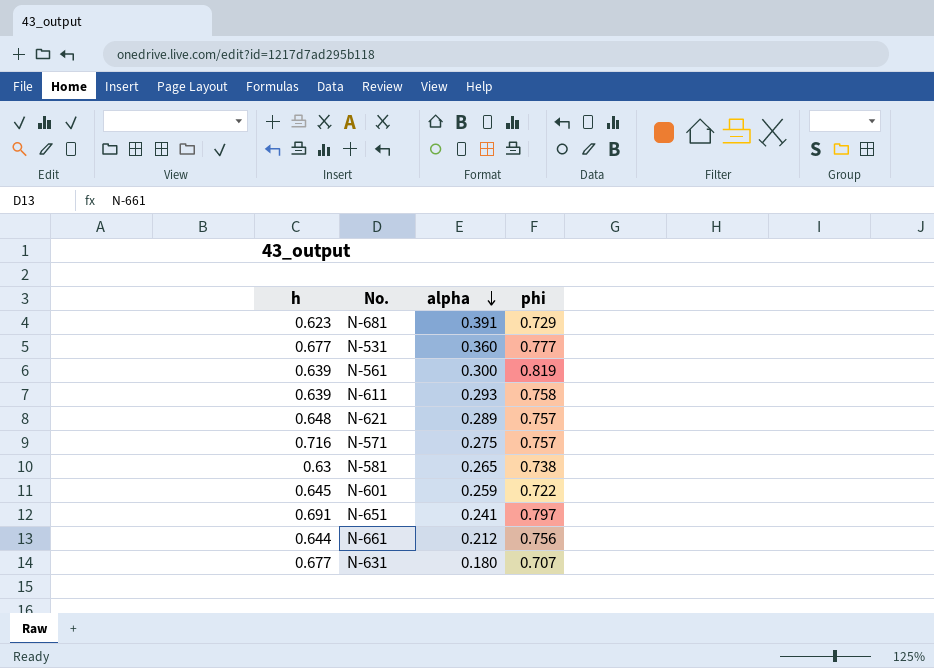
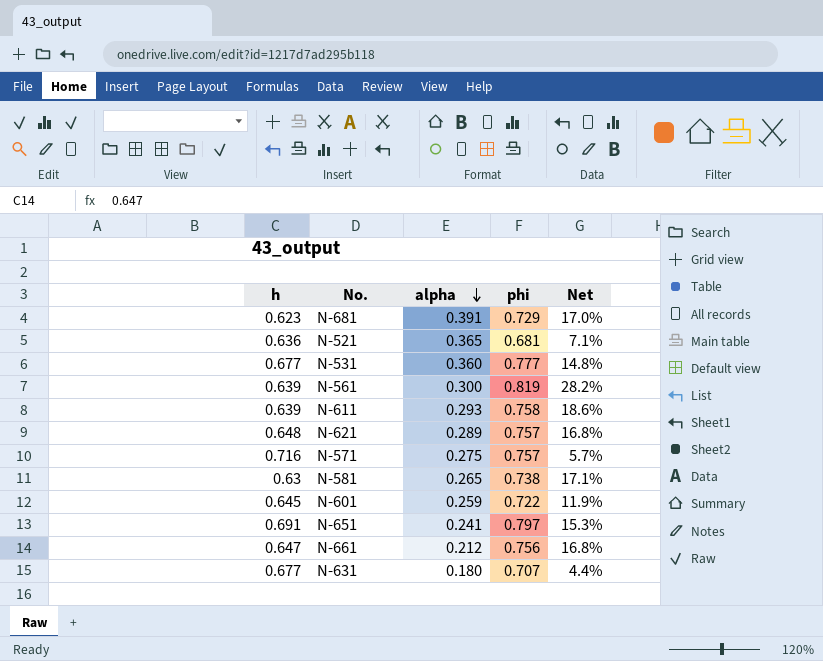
column Net | formula: none -> ([phi] - [h]) / [h]
row N-521: none -> 0.636 | 0.365 | 0.681 | 7.1%
N-661 | h: 0.644 -> 0.647

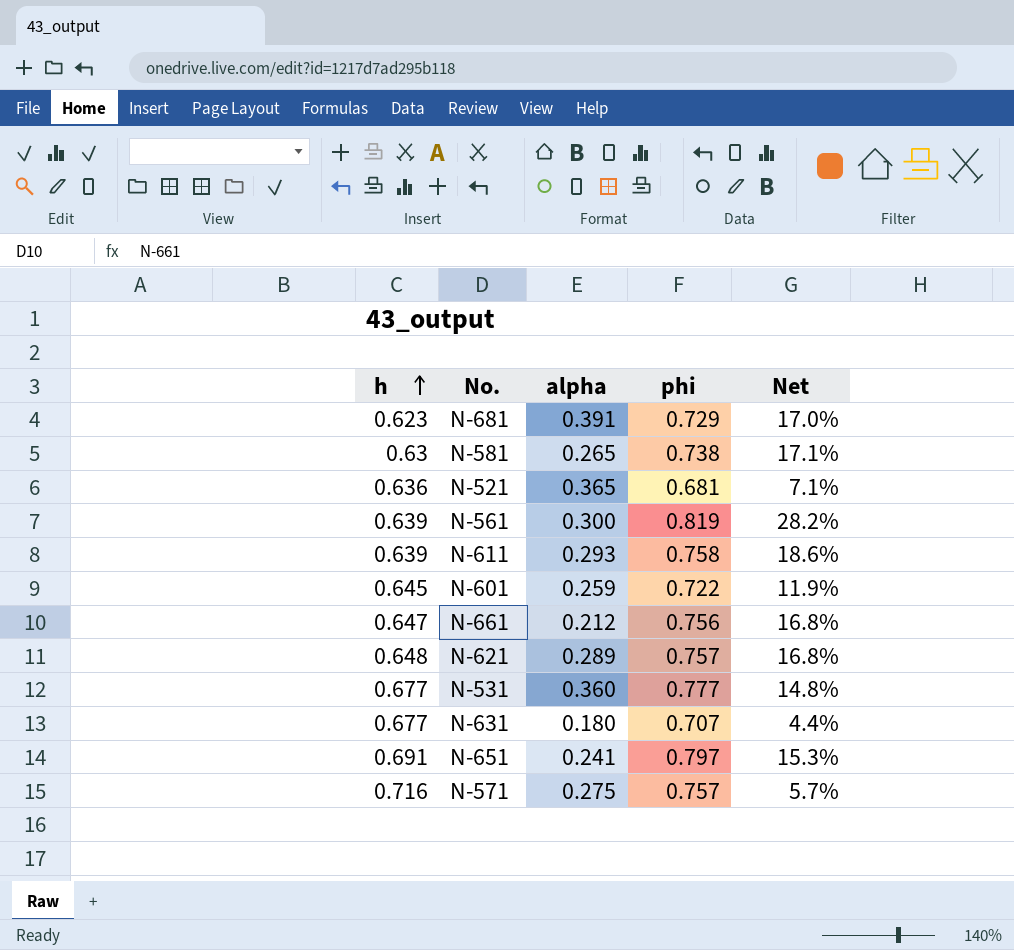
row order: alpha descending -> h ascending

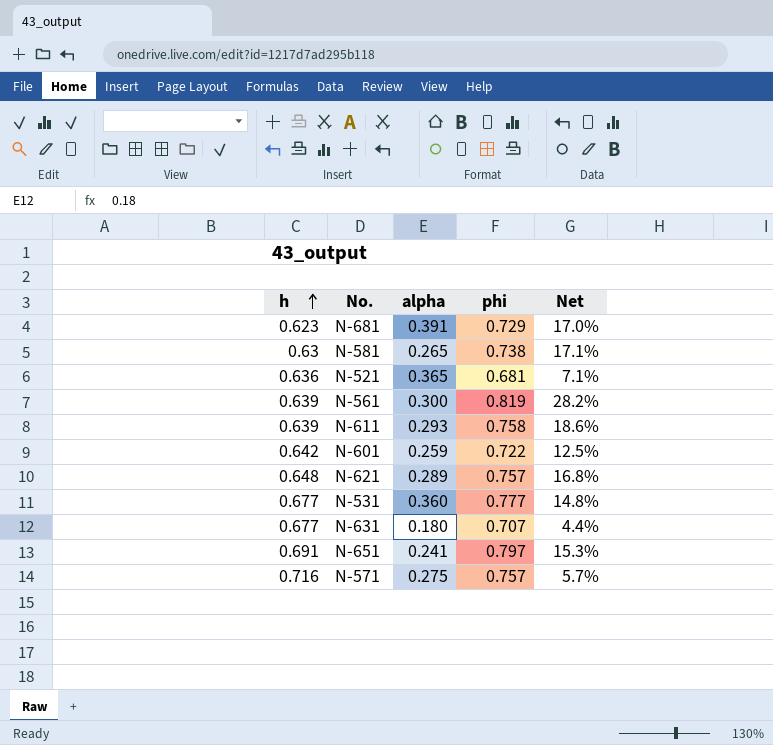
row N-661: 0.647 | 0.212 | 0.756 | 16.8% -> none
N-601 | h: 0.645 -> 0.642
N-601 | Net: 11.9% -> 12.5%

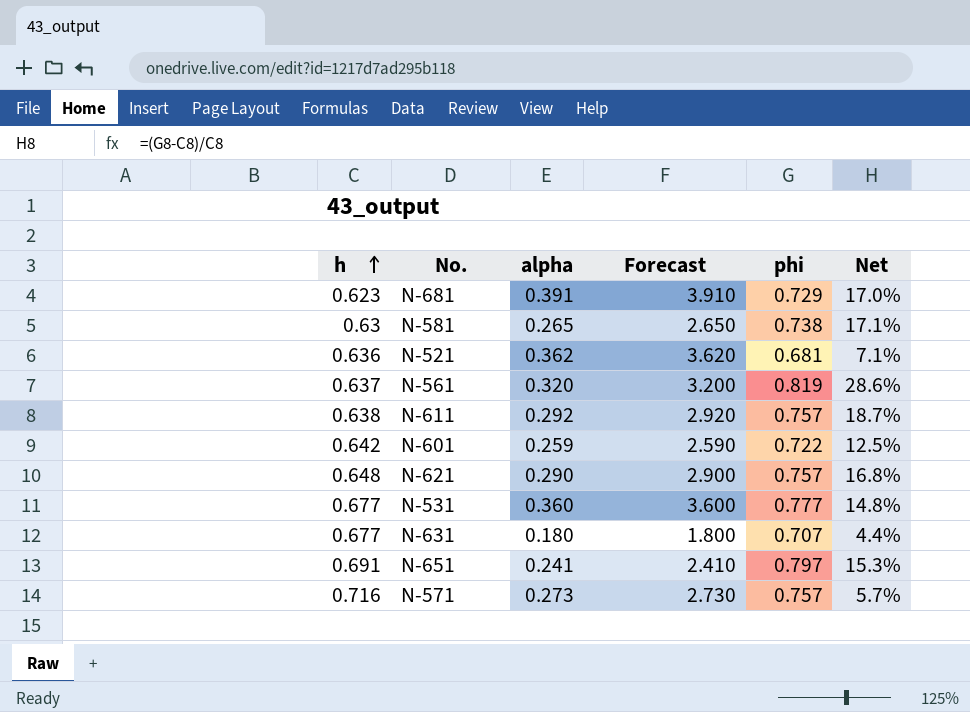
column Forecast | formula: none -> [alpha] * 10
N-521 | alpha: 0.365 -> 0.362
N-561 | h: 0.639 -> 0.637
N-561 | alpha: 0.300 -> 0.320
N-561 | Net: 28.2% -> 28.6%
N-611 | h: 0.639 -> 0.638
N-611 | alpha: 0.293 -> 0.292
N-611 | phi: 0.758 -> 0.757
N-611 | Net: 18.6% -> 18.7%
N-621 | alpha: 0.289 -> 0.290
N-571 | alpha: 0.275 -> 0.273

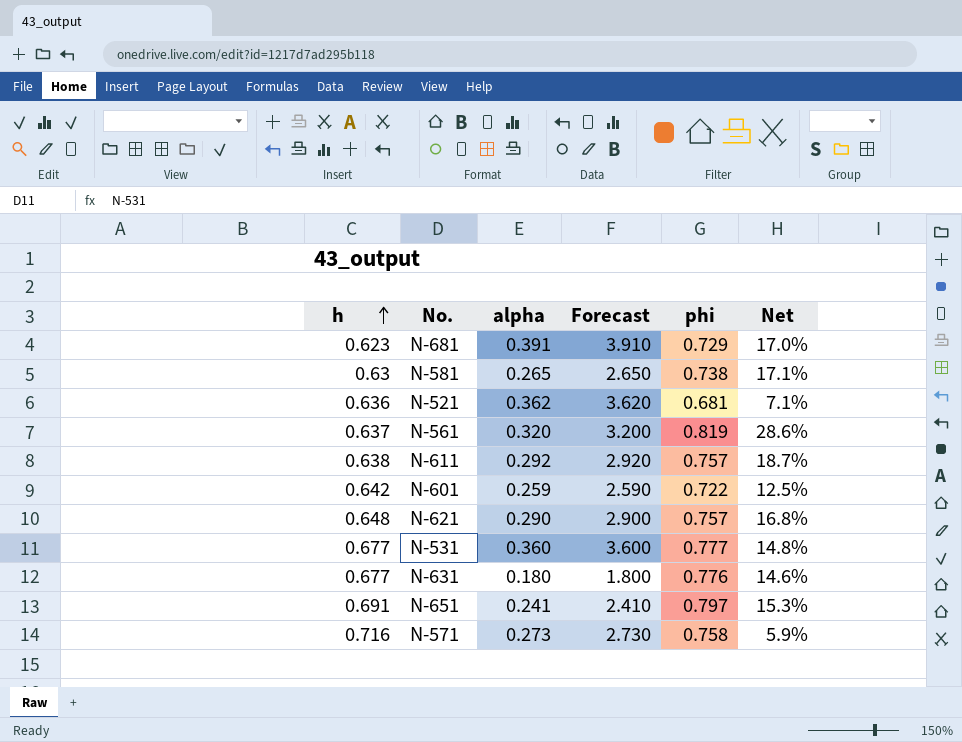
N-631 | phi: 0.707 -> 0.776
N-631 | Net: 4.4% -> 14.6%
N-571 | phi: 0.757 -> 0.758
N-571 | Net: 5.7% -> 5.9%

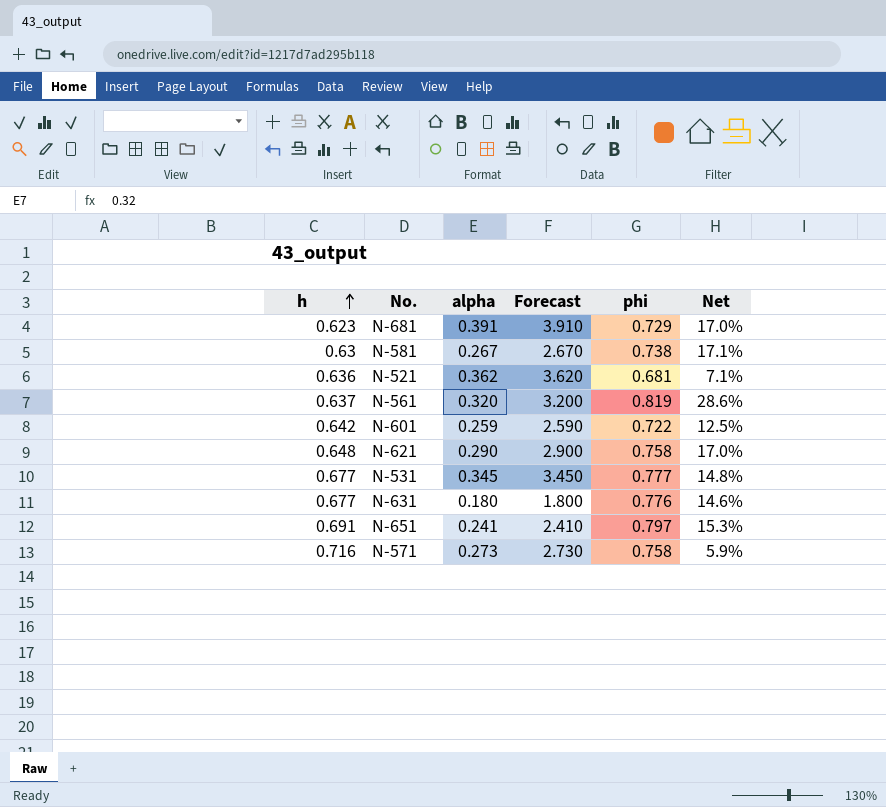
row N-611: 0.638 | 0.292 | 2.920 | 0.757 | 18.7% -> none
N-581 | alpha: 0.265 -> 0.267
N-581 | Forecast: 2.650 -> 2.670
N-621 | phi: 0.757 -> 0.758
N-621 | Net: 16.8% -> 17.0%
N-531 | alpha: 0.360 -> 0.345
N-531 | Forecast: 3.600 -> 3.450

